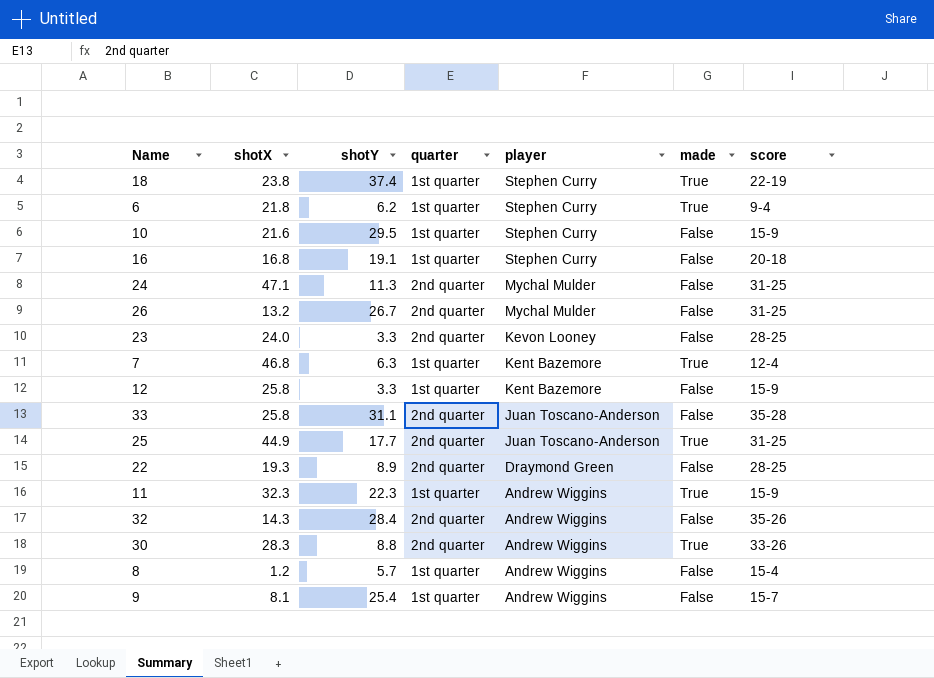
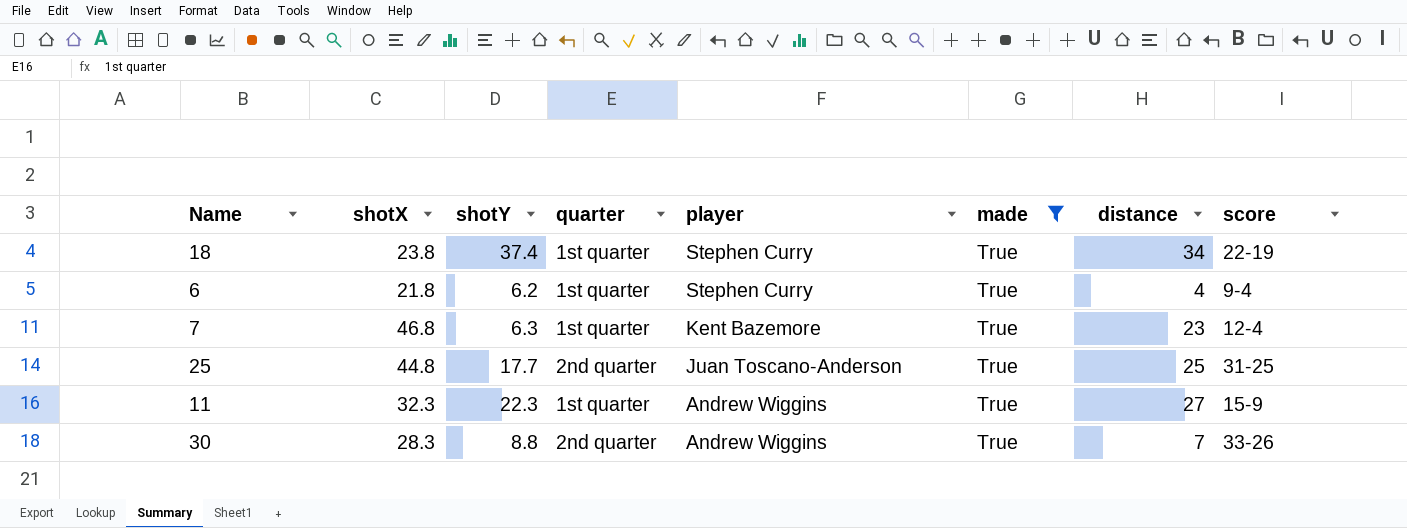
filter: none -> made = True
column distance | position: none -> 7
25 | shotX: 44.9 -> 44.8

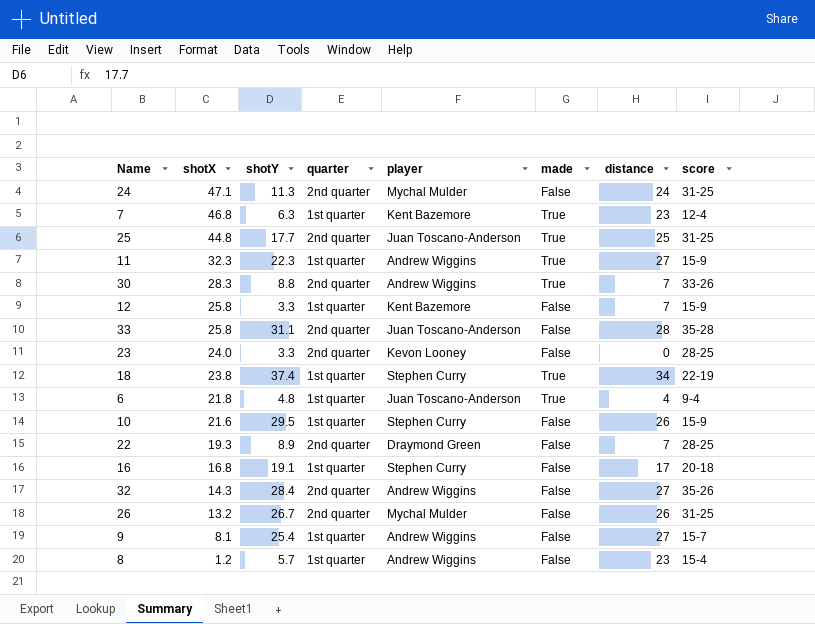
filter: made = True -> none
row order: player descending -> shotX descending
6 | shotY: 6.2 -> 4.8
6 | player: Stephen Curry -> Juan Toscano-Anderson

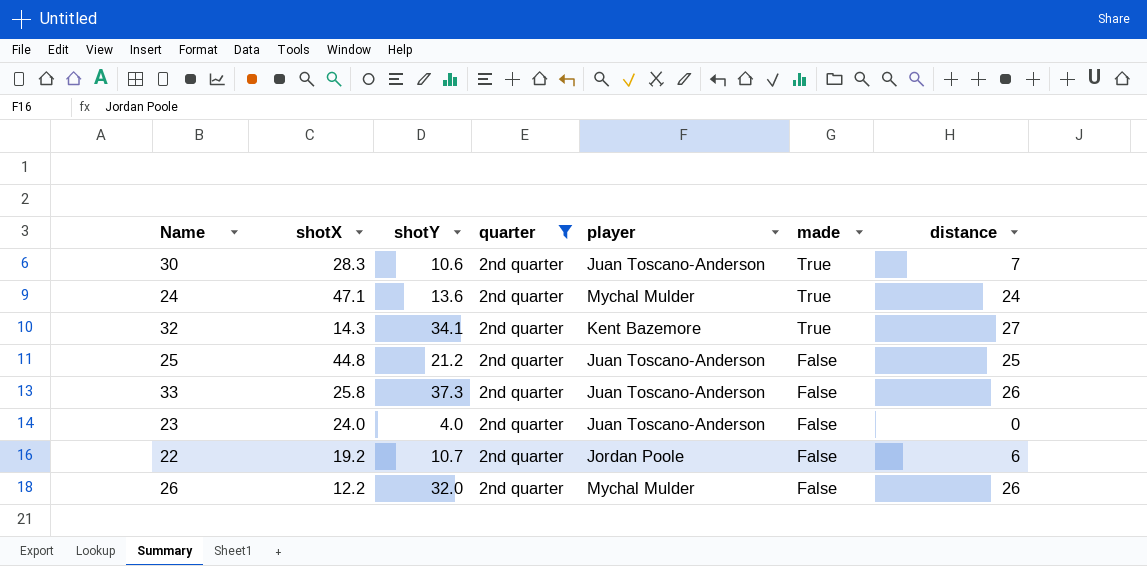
filter: none -> quarter = 2nd quarter
row order: shotX descending -> made descending
column score | position: 8 -> none
30 | shotY: 8.8 -> 10.6
30 | player: Andrew Wiggins -> Juan Toscano-Anderson
24 | shotY: 11.3 -> 13.6
24 | made: False -> True
32 | shotY: 28.4 -> 34.1
32 | player: Andrew Wiggins -> Kent Bazemore
32 | made: False -> True
25 | shotY: 17.7 -> 21.2
25 | made: True -> False
33 | shotY: 31.1 -> 37.3
33 | distance: 28 -> 26
23 | shotY: 3.3 -> 4.0
23 | player: Kevon Looney -> Juan Toscano-Anderson
22 | shotX: 19.3 -> 19.2
22 | shotY: 8.9 -> 10.7
22 | player: Draymond Green -> Jordan Poole
22 | distance: 7 -> 6
26 | shotX: 13.2 -> 12.2
26 | shotY: 26.7 -> 32.0

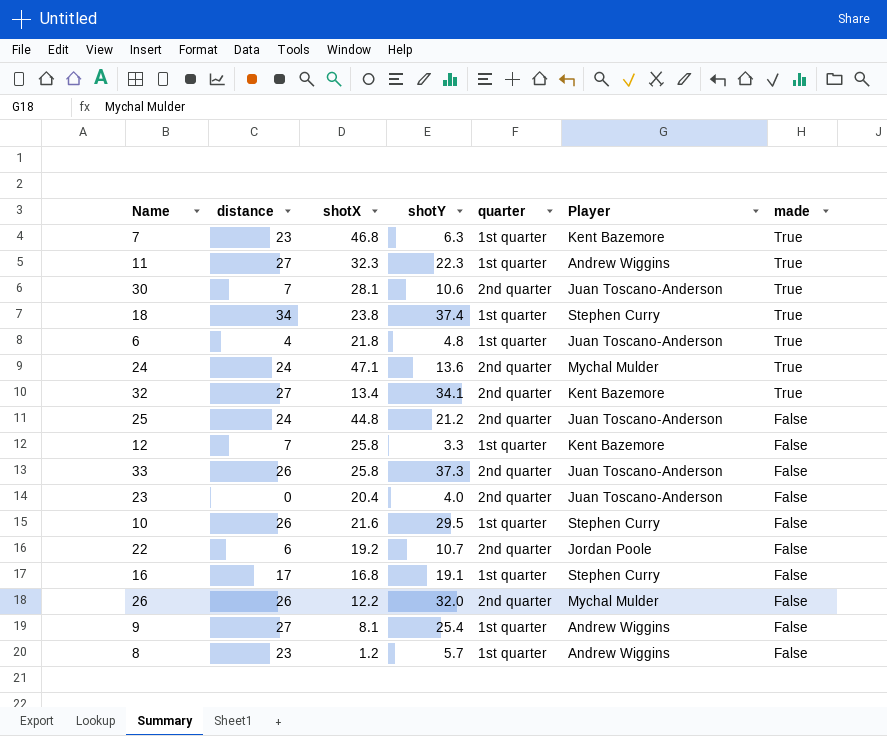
filter: quarter = 2nd quarter -> none
column distance | position: 7 -> 2
column name: player -> Player
30 | shotX: 28.3 -> 28.1
32 | shotX: 14.3 -> 13.4
25 | distance: 25 -> 24
23 | shotX: 24.0 -> 20.4

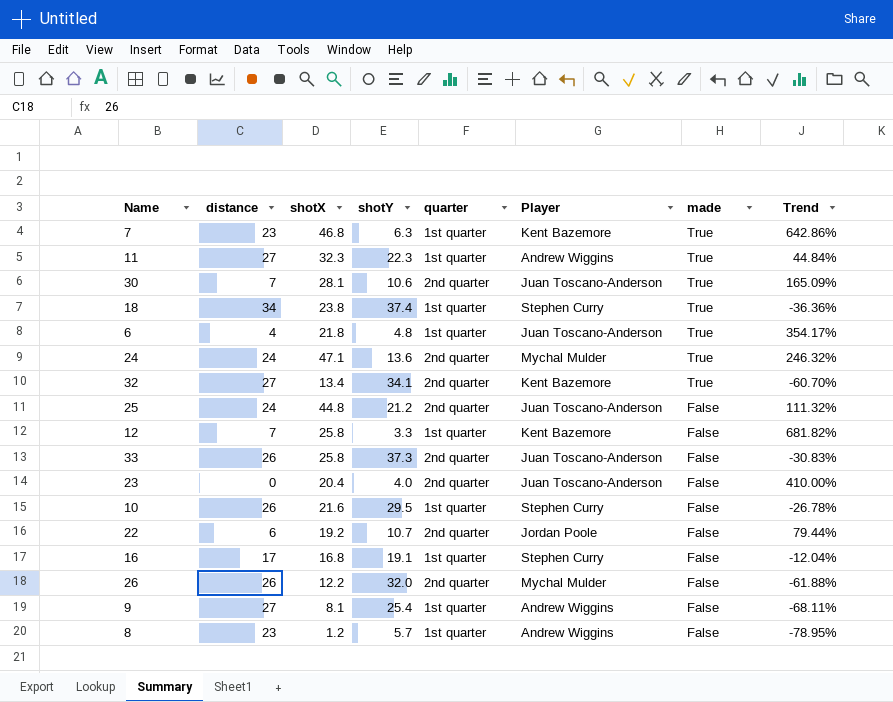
column Trend | formula: none -> ([shotX] - [shotY]) / [shotY]

